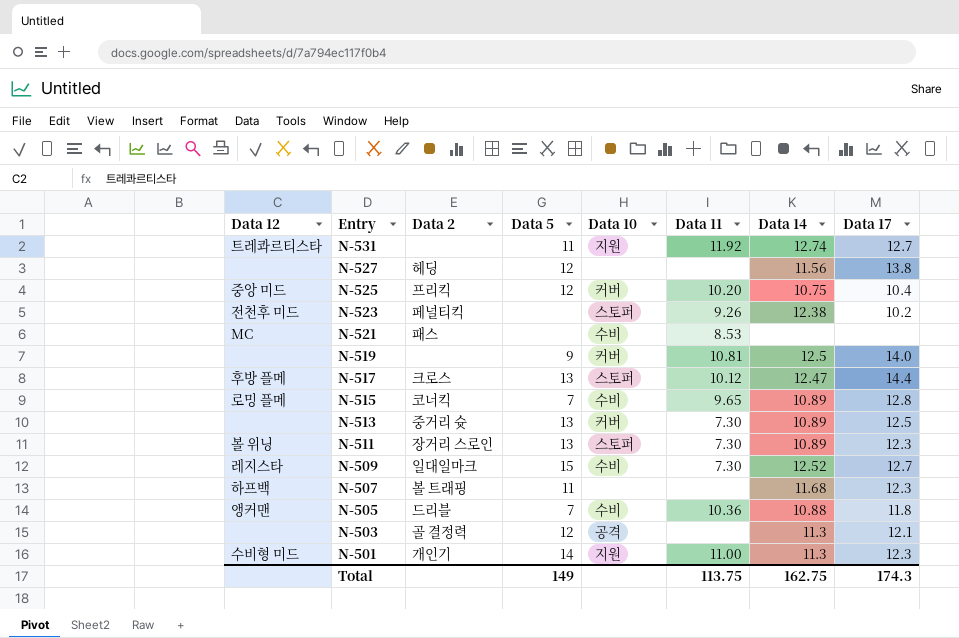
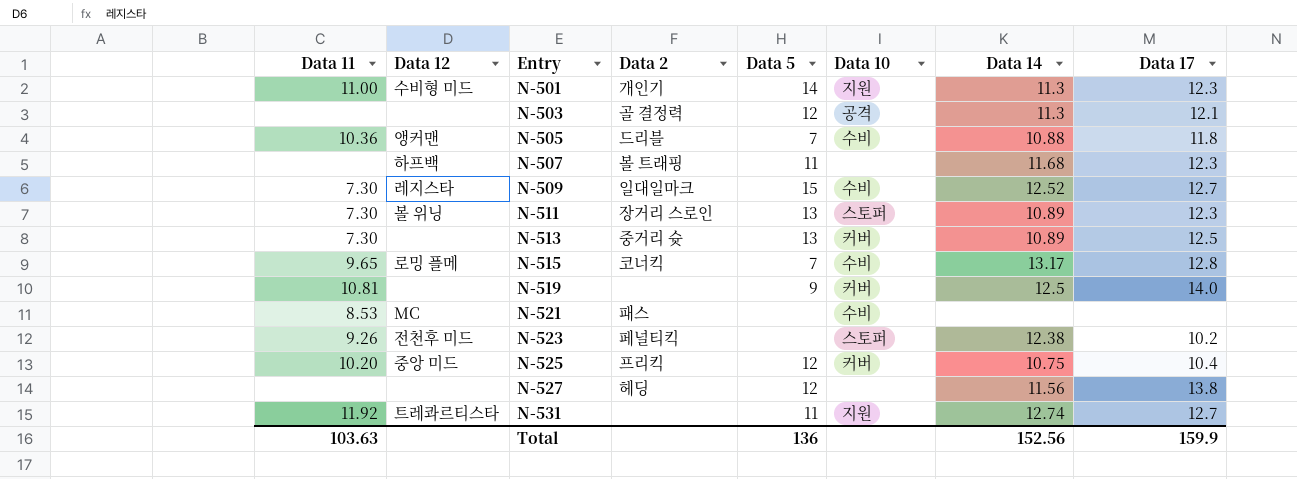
row order: Entry descending -> Entry ascending
column Data 11 | position: 6 -> 1
row N-517: 후방 플메 | 크로스 | 13 | 스토퍼 | 10.12 | 12.47 | 14.4 -> none
N-515 | Data 14: 10.89 -> 13.17
Total | Data 11: 113.75 -> 103.63
Total | Data 5: 149 -> 136
Total | Data 14: 162.75 -> 152.56
Total | Data 17: 174.3 -> 159.9

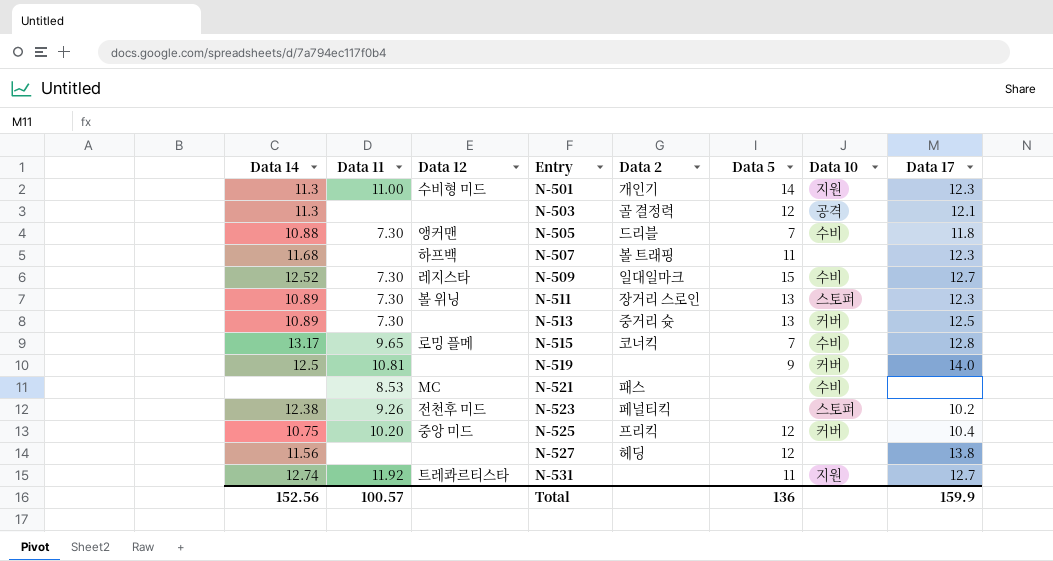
column Data 14 | position: 7 -> 1
N-505 | Data 11: 10.36 -> 7.30
Total | Data 11: 103.63 -> 100.57

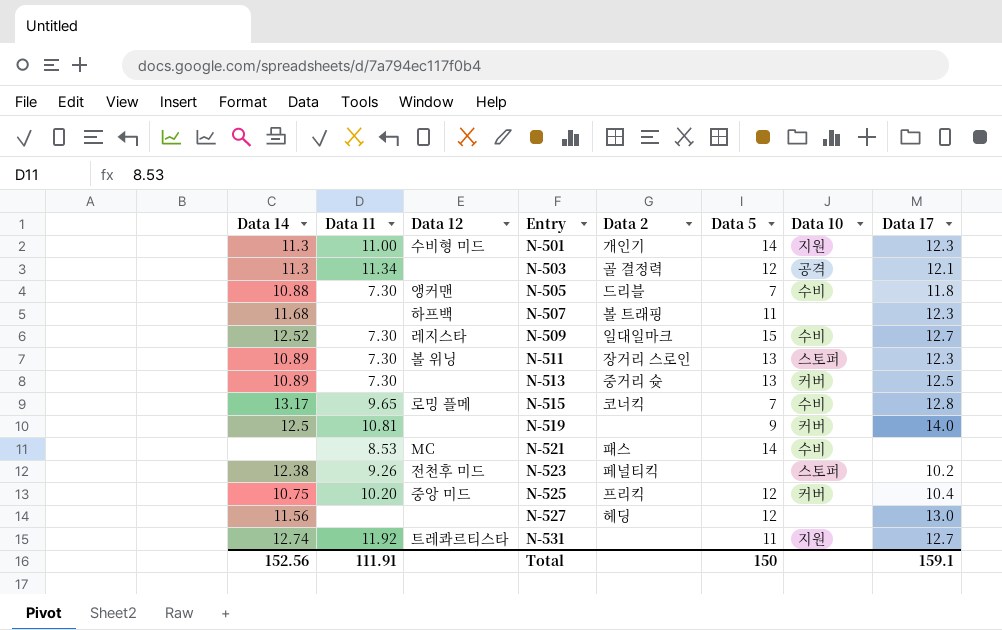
N-503 | Data 11: none -> 11.34
N-521 | Data 5: none -> 14
N-527 | Data 17: 13.8 -> 13.0
Total | Data 11: 100.57 -> 111.91
Total | Data 5: 136 -> 150
Total | Data 17: 159.9 -> 159.1

